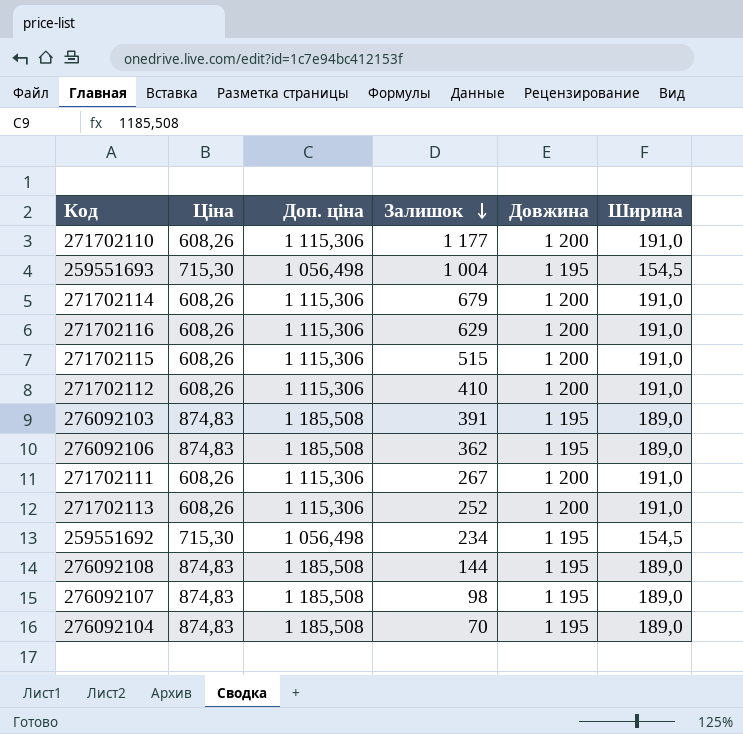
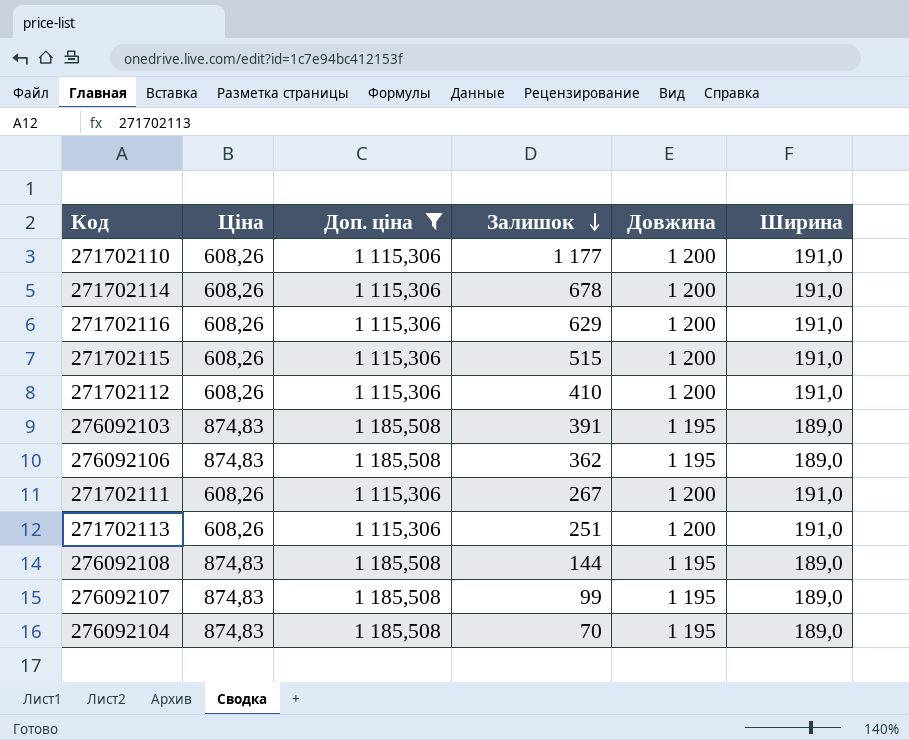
filter: none -> Доп. ціна != 1 056,498
271702114 | Залишок: 679 -> 678
271702113 | Залишок: 252 -> 251
276092107 | Залишок: 98 -> 99

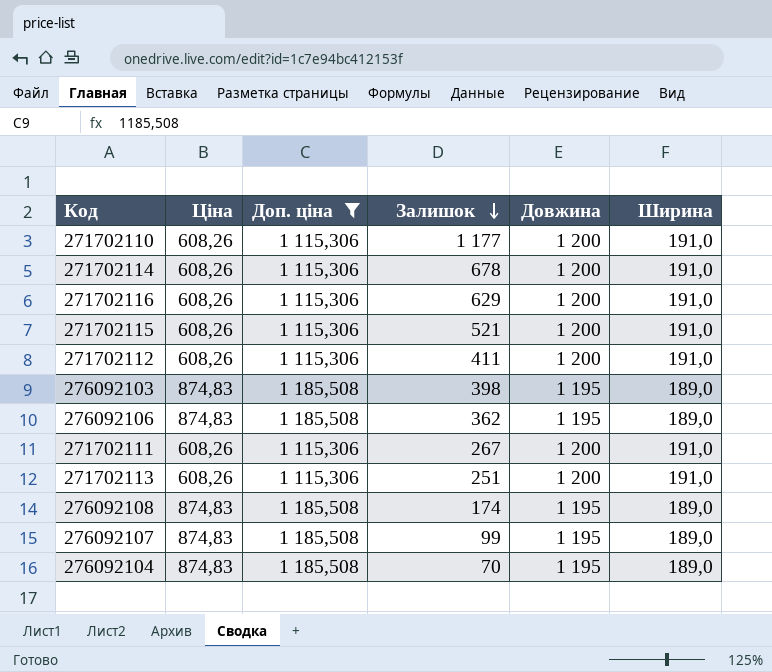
271702115 | Залишок: 515 -> 521
271702112 | Залишок: 410 -> 411
276092103 | Залишок: 391 -> 398
276092108 | Залишок: 144 -> 174

